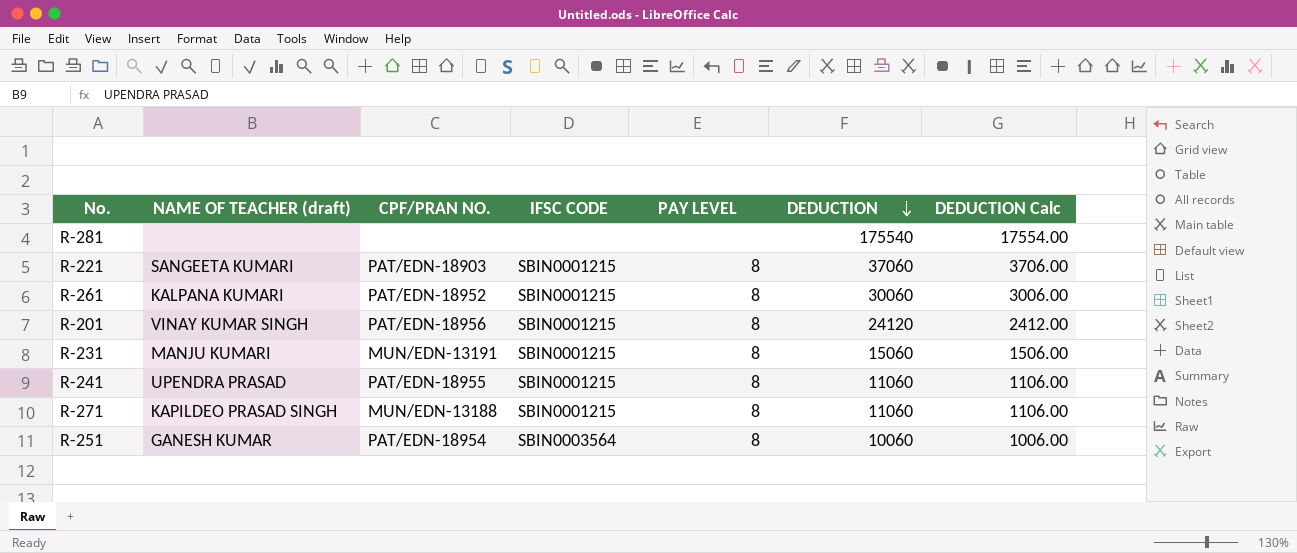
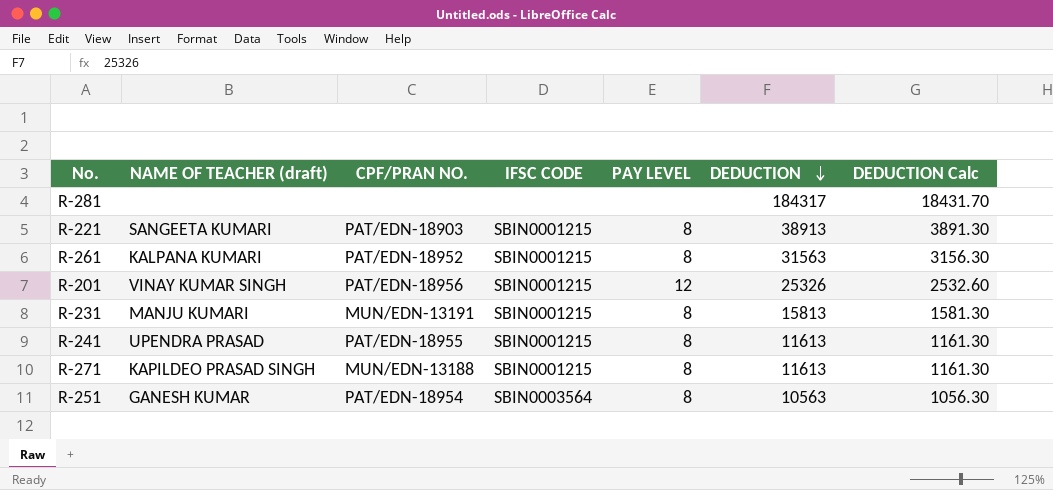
R-281 | DEDUCTION: 175540 -> 184317
R-281 | DEDUCTION Calc: 17554.00 -> 18431.70
R-221 | DEDUCTION: 37060 -> 38913
R-221 | DEDUCTION Calc: 3706.00 -> 3891.30
R-261 | DEDUCTION: 30060 -> 31563
R-261 | DEDUCTION Calc: 3006.00 -> 3156.30
R-201 | PAY LEVEL: 8 -> 12
R-201 | DEDUCTION: 24120 -> 25326
R-201 | DEDUCTION Calc: 2412.00 -> 2532.60
R-231 | DEDUCTION: 15060 -> 15813
R-231 | DEDUCTION Calc: 1506.00 -> 1581.30
R-241 | DEDUCTION: 11060 -> 11613
R-241 | DEDUCTION Calc: 1106.00 -> 1161.30
R-271 | DEDUCTION: 11060 -> 11613
R-271 | DEDUCTION Calc: 1106.00 -> 1161.30
R-251 | DEDUCTION: 10060 -> 10563
R-251 | DEDUCTION Calc: 1006.00 -> 1056.30

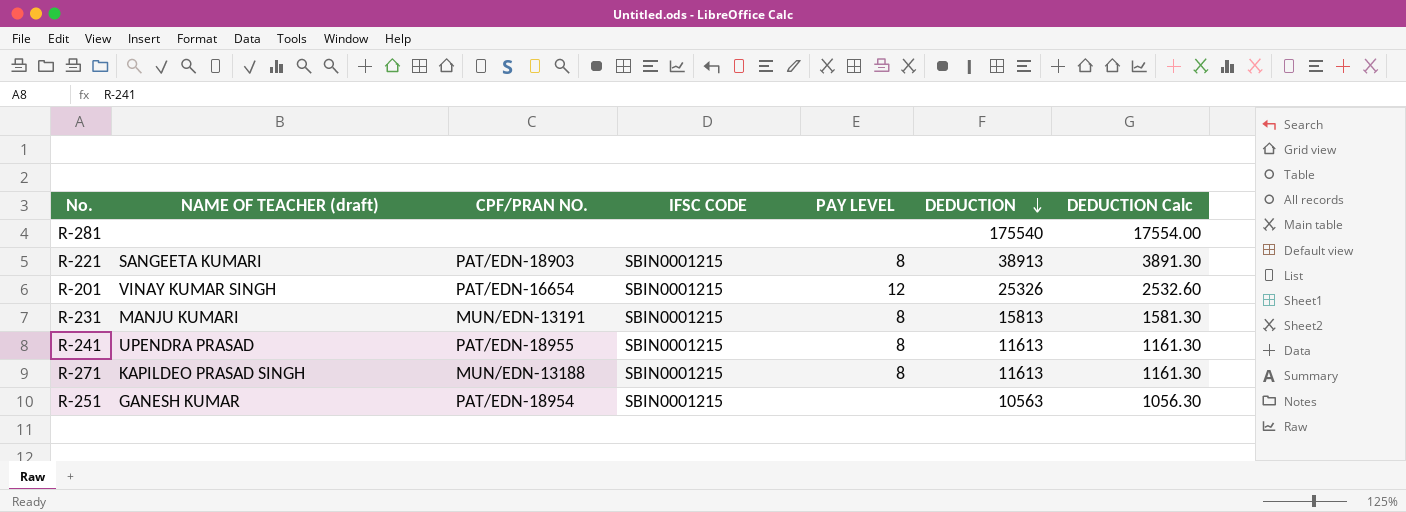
row R-261: KALPANA KUMARI | PAT/EDN-18952 | SBIN0001215 | 8 | 31563 | 3156.30 -> none
R-281 | DEDUCTION: 184317 -> 175540
R-281 | DEDUCTION Calc: 18431.70 -> 17554.00
R-201 | CPF/PRAN NO.: PAT/EDN-18956 -> PAT/EDN-16654
R-251 | IFSC CODE: SBIN0003564 -> SBIN0001215
R-251 | PAY LEVEL: 8 -> none

